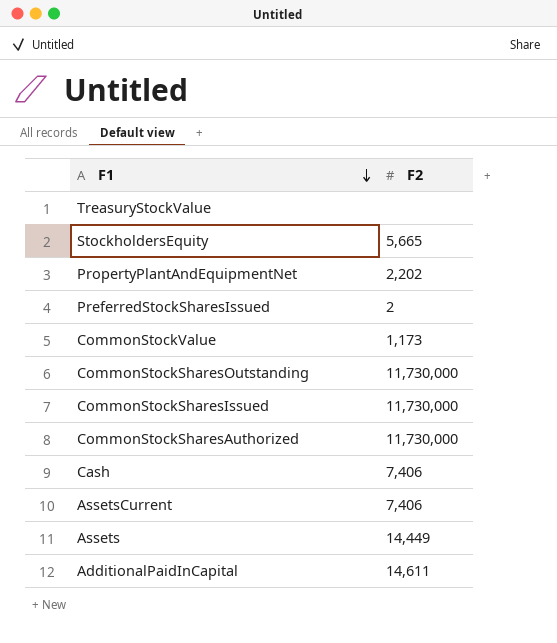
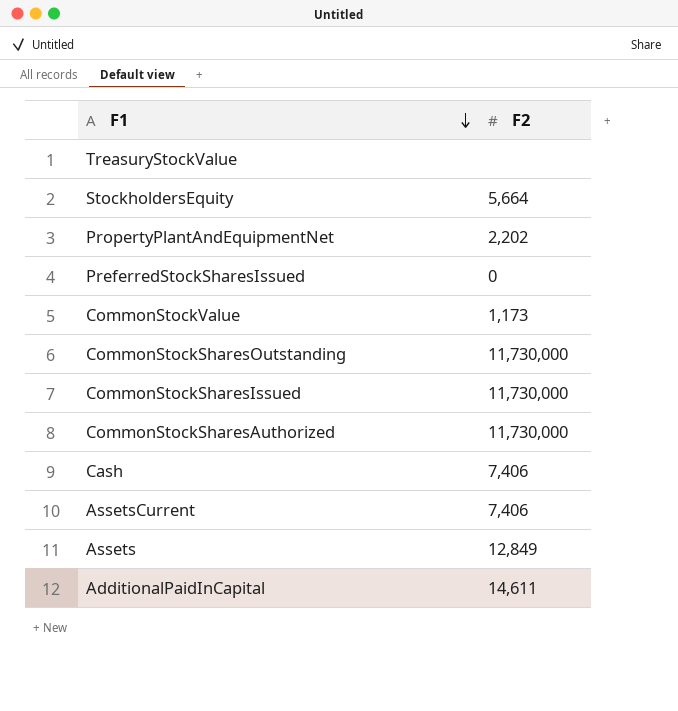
StockholdersEquity | F2: 5,665 -> 5,664
PreferredStockSharesIssued | F2: 2 -> 0
Assets | F2: 14,449 -> 12,849

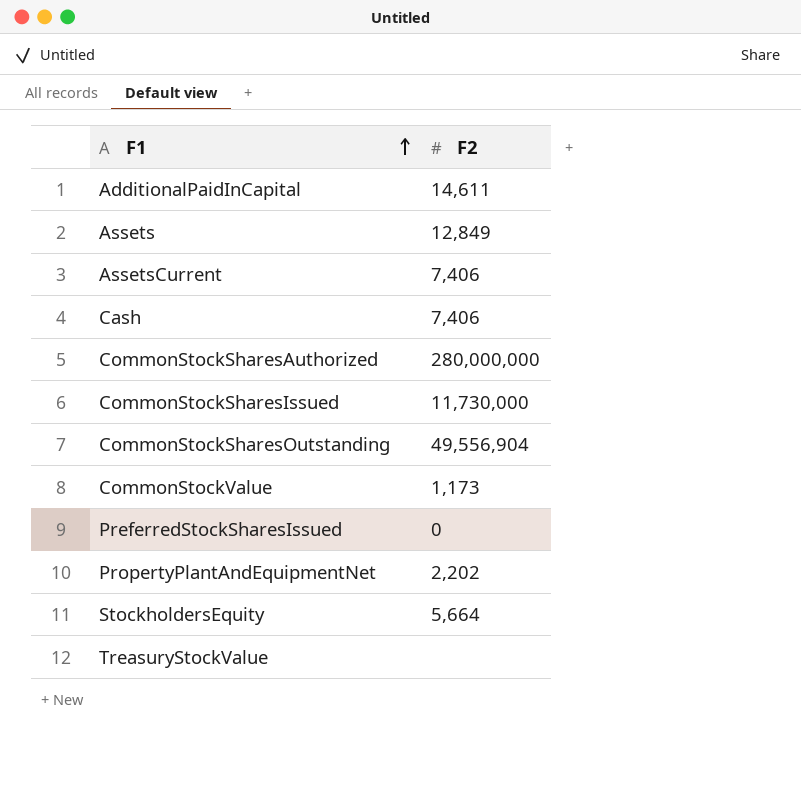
row order: F1 descending -> F1 ascending
CommonStockSharesAuthorized | F2: 11,730,000 -> 280,000,000
CommonStockSharesOutstanding | F2: 11,730,000 -> 49,556,904

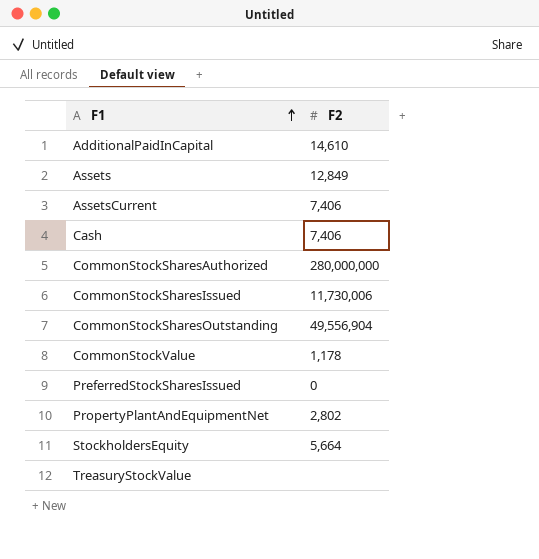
AdditionalPaidInCapital | F2: 14,611 -> 14,610
CommonStockSharesIssued | F2: 11,730,000 -> 11,730,006
CommonStockValue | F2: 1,173 -> 1,178
PropertyPlantAndEquipmentNet | F2: 2,202 -> 2,802

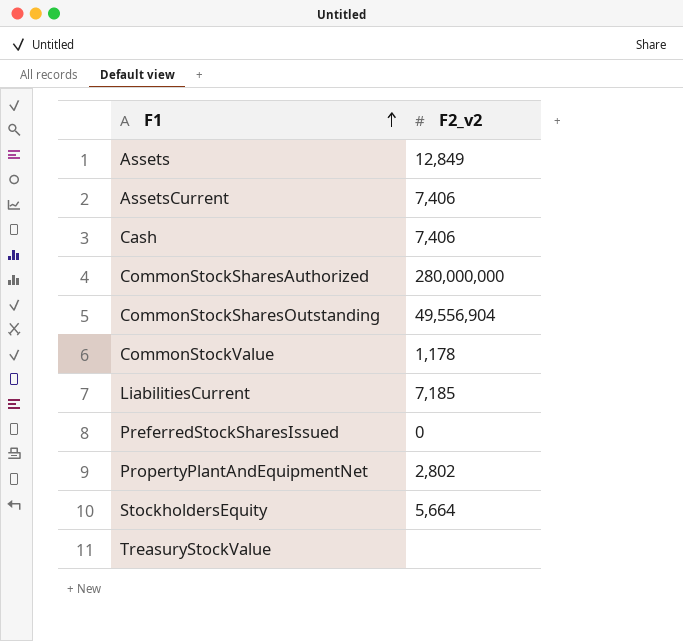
column name: F2 -> F2_v2
row AdditionalPaidInCapital: 14,610 -> none
row CommonStockSharesIssued: 11,730,006 -> none
row LiabilitiesCurrent: none -> 7,185

